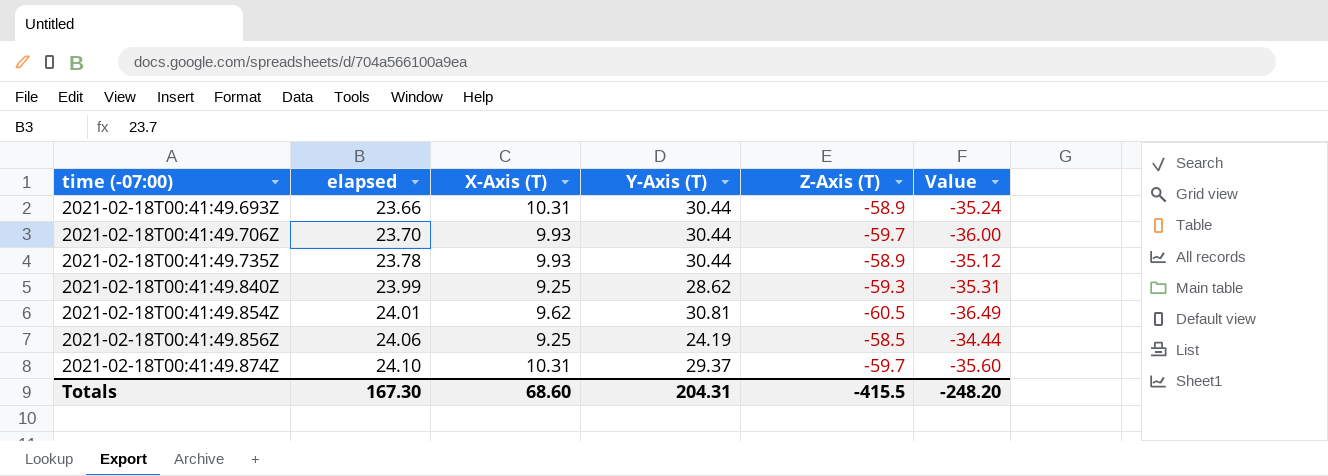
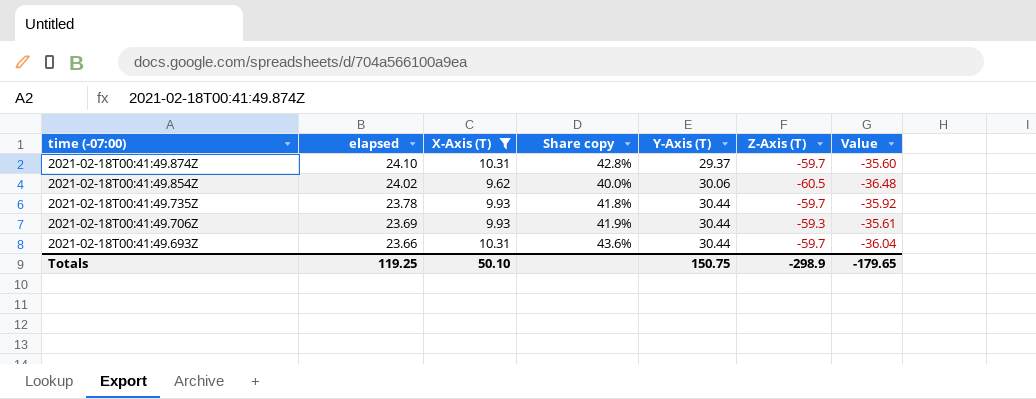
filter: none -> X-Axis (T) != 9.25
row order: time (-07:00) ascending -> time (-07:00) descending
column Share copy | formula: none -> [X-Axis (T)] / [elapsed]
2021-02-18T00:41:49.854Z | elapsed: 24.01 -> 24.02
2021-02-18T00:41:49.854Z | Y-Axis (T): 30.81 -> 30.06
2021-02-18T00:41:49.854Z | Value: -36.49 -> -36.48
2021-02-18T00:41:49.735Z | Z-Axis (T): -58.9 -> -59.7
2021-02-18T00:41:49.735Z | Value: -35.12 -> -35.92
2021-02-18T00:41:49.706Z | elapsed: 23.70 -> 23.69
2021-02-18T00:41:49.706Z | Z-Axis (T): -59.7 -> -59.3
2021-02-18T00:41:49.706Z | Value: -36.00 -> -35.61
2021-02-18T00:41:49.693Z | Z-Axis (T): -58.9 -> -59.7
2021-02-18T00:41:49.693Z | Value: -35.24 -> -36.04
Totals | elapsed: 167.30 -> 119.25
Totals | X-Axis (T): 68.60 -> 50.10
Totals | Y-Axis (T): 204.31 -> 150.75
Totals | Z-Axis (T): -415.5 -> -298.9
Totals | Value: -248.20 -> -179.65

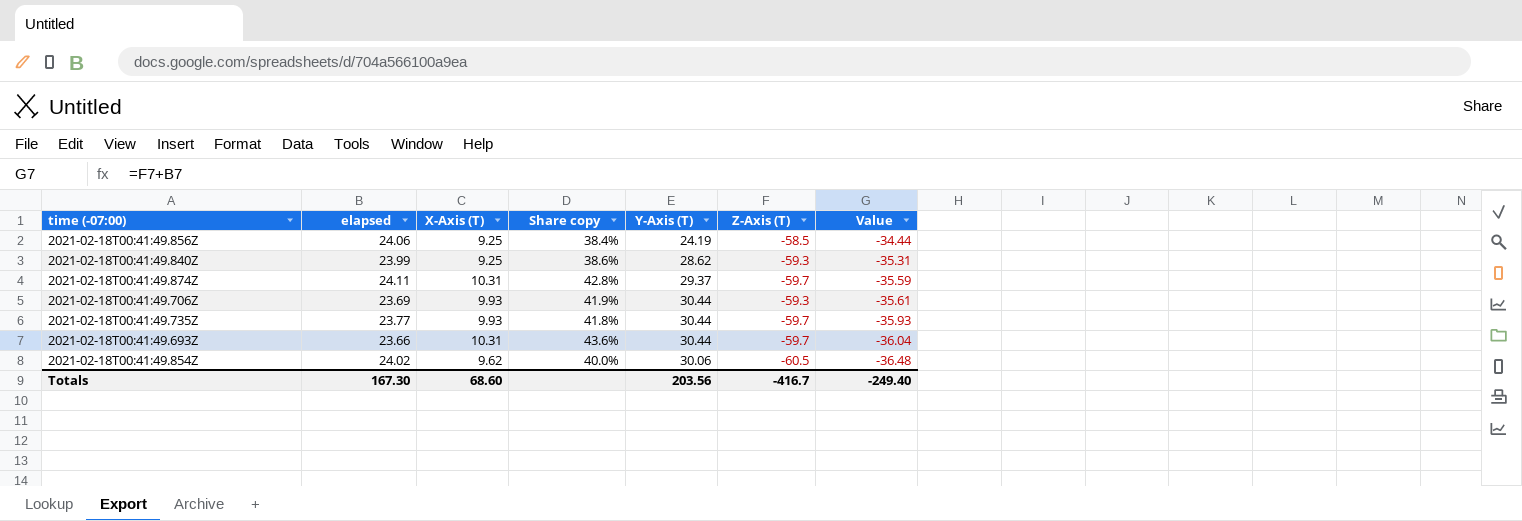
filter: X-Axis (T) != 9.25 -> none
row order: time (-07:00) descending -> Value descending
2021-02-18T00:41:49.874Z | elapsed: 24.10 -> 24.11
2021-02-18T00:41:49.874Z | Value: -35.60 -> -35.59
2021-02-18T00:41:49.735Z | elapsed: 23.78 -> 23.77
2021-02-18T00:41:49.735Z | Value: -35.92 -> -35.93
Totals | elapsed: 119.25 -> 167.30
Totals | X-Axis (T): 50.10 -> 68.60
Totals | Y-Axis (T): 150.75 -> 203.56
Totals | Z-Axis (T): -298.9 -> -416.7
Totals | Value: -179.65 -> -249.40

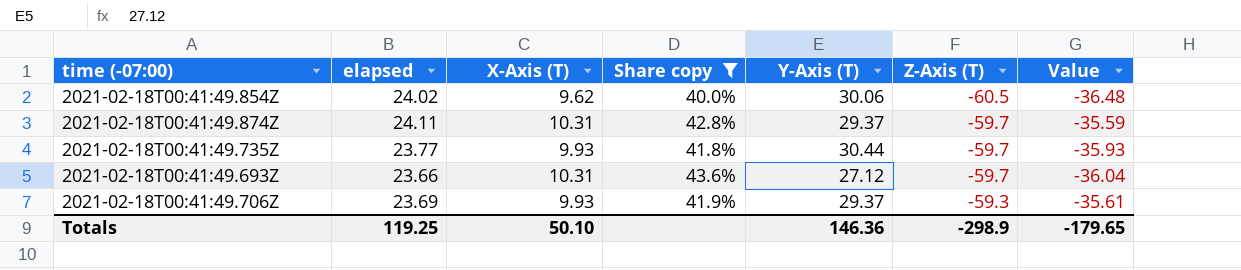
filter: none -> Share copy >= 40.0%
row order: Value descending -> Z-Axis (T) ascending
2021-02-18T00:41:49.693Z | Y-Axis (T): 30.44 -> 27.12
2021-02-18T00:41:49.706Z | Y-Axis (T): 30.44 -> 29.37
Totals | elapsed: 167.30 -> 119.25
Totals | X-Axis (T): 68.60 -> 50.10
Totals | Y-Axis (T): 203.56 -> 146.36
Totals | Z-Axis (T): -416.7 -> -298.9
Totals | Value: -249.40 -> -179.65

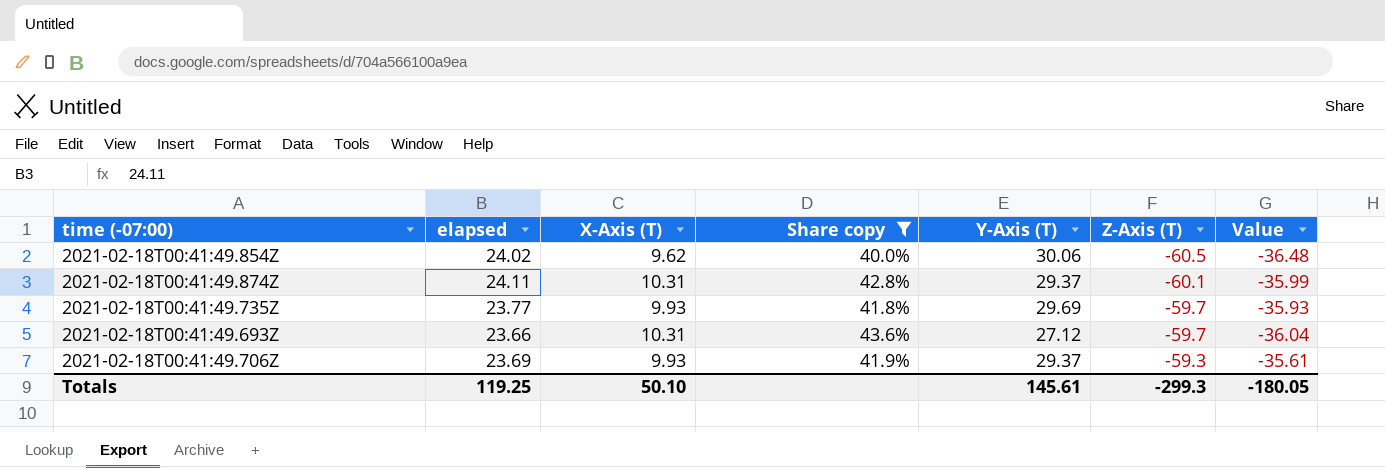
2021-02-18T00:41:49.874Z | Z-Axis (T): -59.7 -> -60.1
2021-02-18T00:41:49.874Z | Value: -35.59 -> -35.99
2021-02-18T00:41:49.735Z | Y-Axis (T): 30.44 -> 29.69
Totals | Y-Axis (T): 146.36 -> 145.61
Totals | Z-Axis (T): -298.9 -> -299.3
Totals | Value: -179.65 -> -180.05

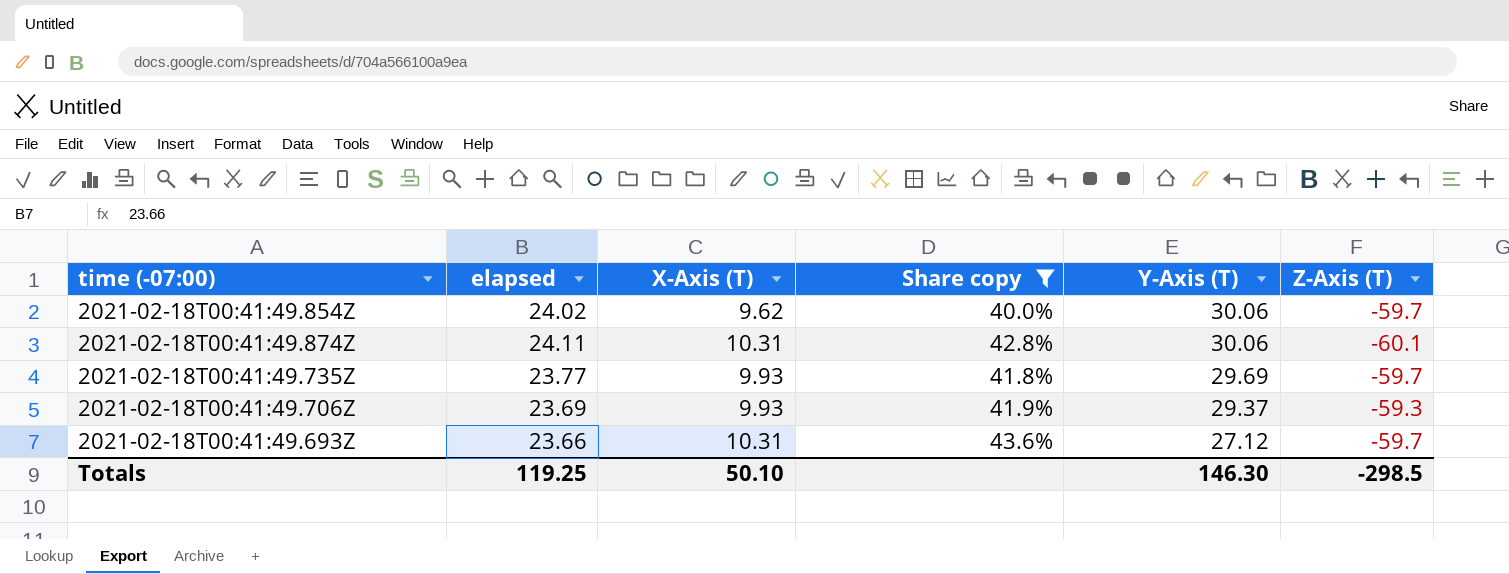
row order: Z-Axis (T) ascending -> Y-Axis (T) descending
column Value | formula: [elapsed] + [Z-Axis (T)] -> none
2021-02-18T00:41:49.854Z | Z-Axis (T): -60.5 -> -59.7
2021-02-18T00:41:49.874Z | Y-Axis (T): 29.37 -> 30.06
Totals | Y-Axis (T): 145.61 -> 146.30
Totals | Z-Axis (T): -299.3 -> -298.5

